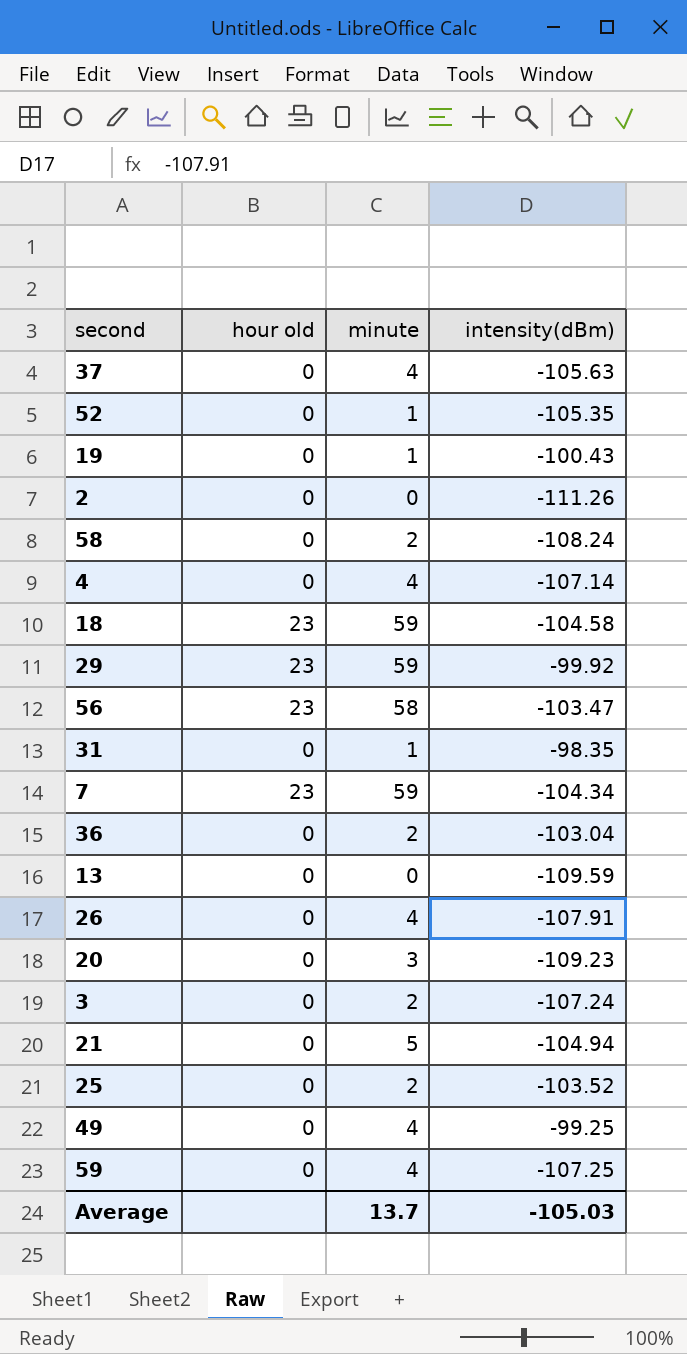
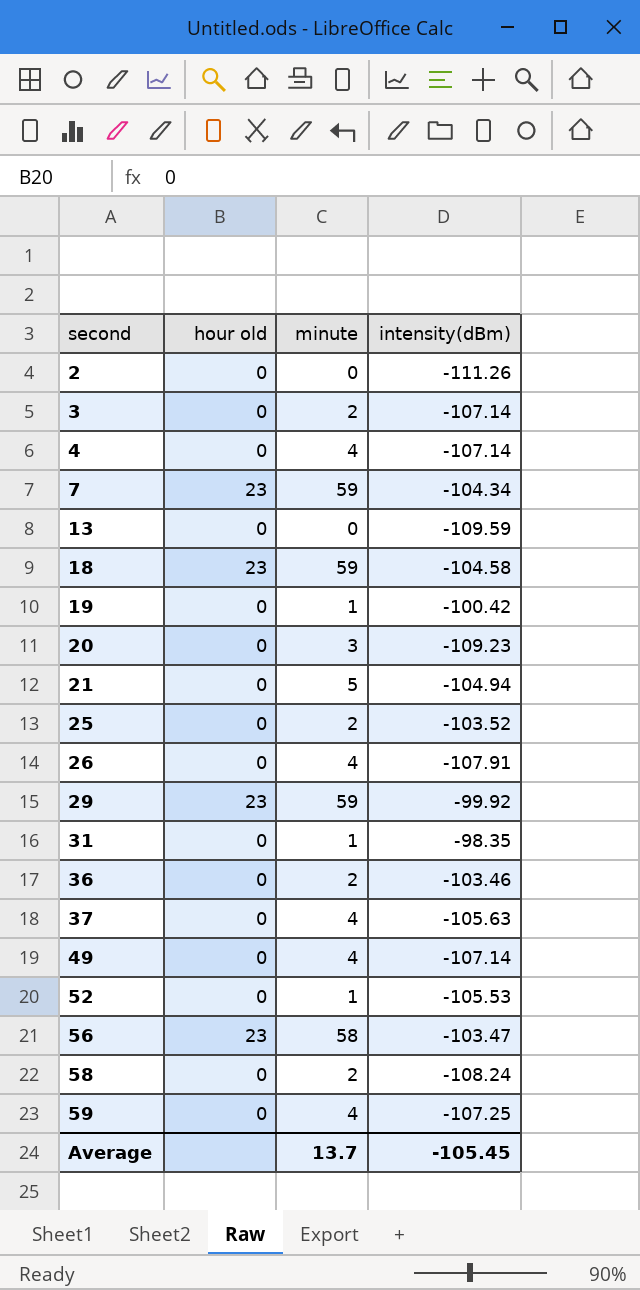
row order: none -> second ascending
3 | intensity(dBm): -107.24 -> -107.14
19 | intensity(dBm): -100.43 -> -100.42
36 | intensity(dBm): -103.04 -> -103.46
49 | intensity(dBm): -99.25 -> -107.14
52 | intensity(dBm): -105.35 -> -105.53
Average | intensity(dBm): -105.03 -> -105.45

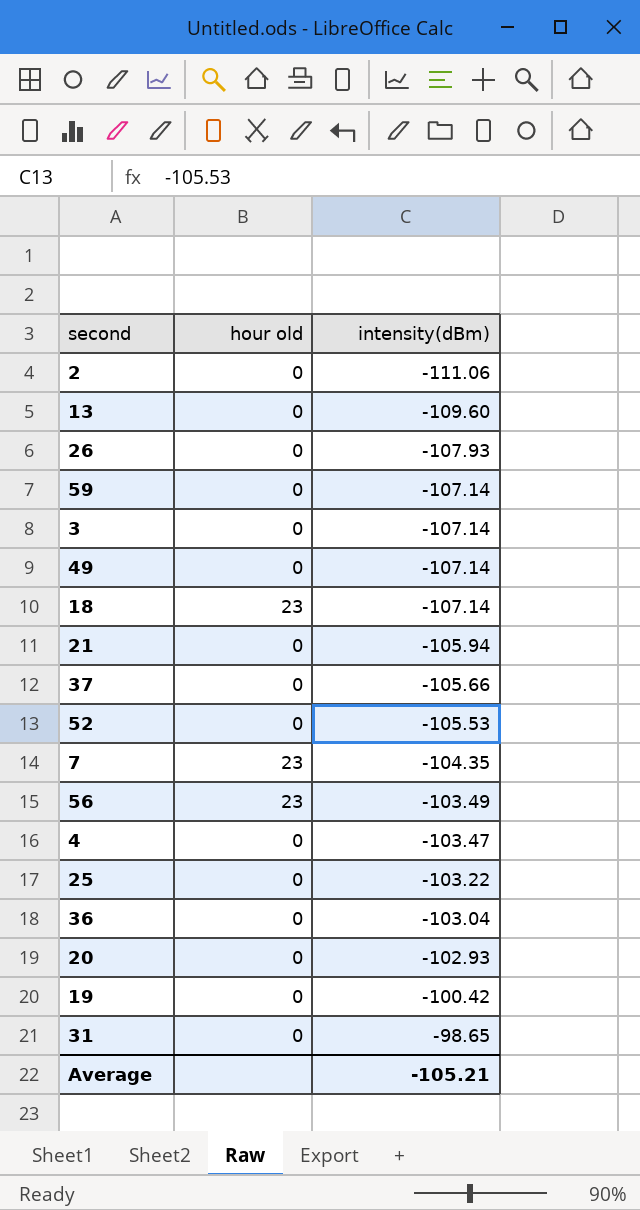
row order: second ascending -> intensity(dBm) ascending
column minute | position: 3 -> none
row 29: 23 | 59 | -99.92 -> none
row 58: 0 | 2 | -108.24 -> none
2 | intensity(dBm): -111.26 -> -111.06
13 | intensity(dBm): -109.59 -> -109.60
26 | intensity(dBm): -107.91 -> -107.93
59 | intensity(dBm): -107.25 -> -107.14
18 | intensity(dBm): -104.58 -> -107.14
21 | intensity(dBm): -104.94 -> -105.94
37 | intensity(dBm): -105.63 -> -105.66
7 | intensity(dBm): -104.34 -> -104.35
56 | intensity(dBm): -103.47 -> -103.49
4 | intensity(dBm): -107.14 -> -103.47
25 | intensity(dBm): -103.52 -> -103.22
36 | intensity(dBm): -103.46 -> -103.04
20 | intensity(dBm): -109.23 -> -102.93
31 | intensity(dBm): -98.35 -> -98.65
Average | intensity(dBm): -105.45 -> -105.21

